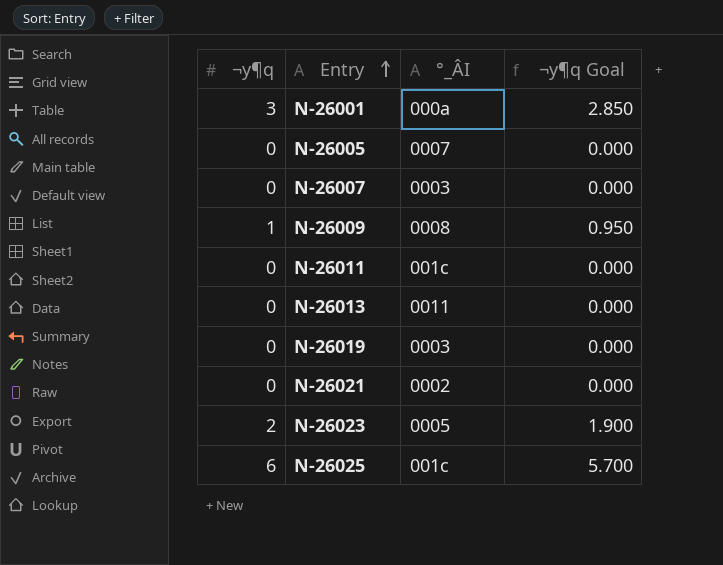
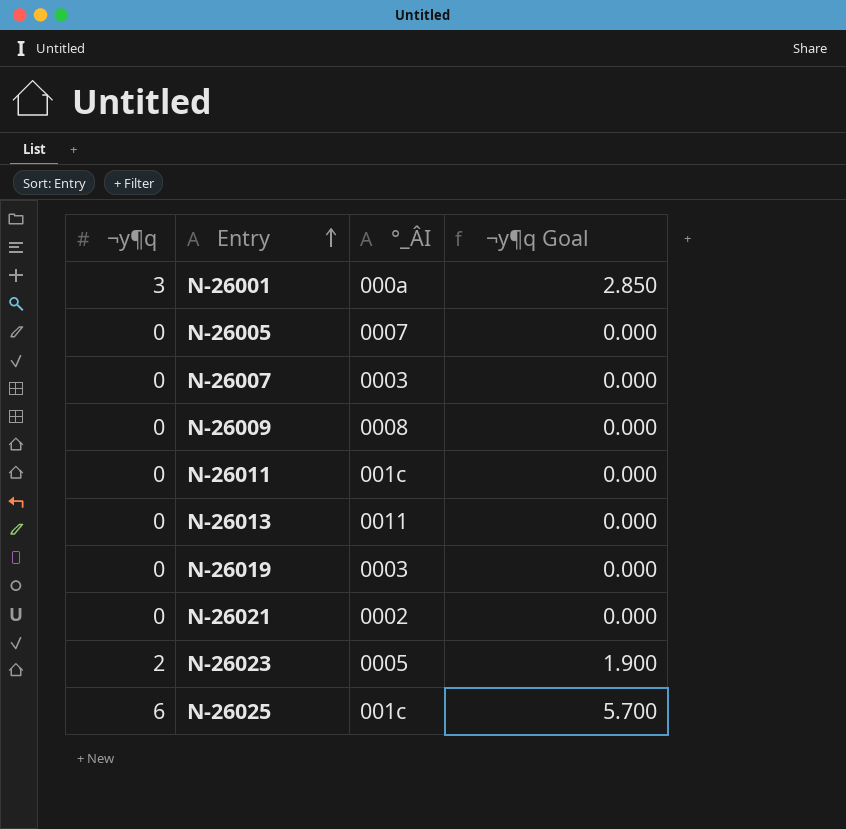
N-26009 | ¬y¶q: 1 -> 0
N-26009 | ¬y¶q Goal: 0.950 -> 0.000

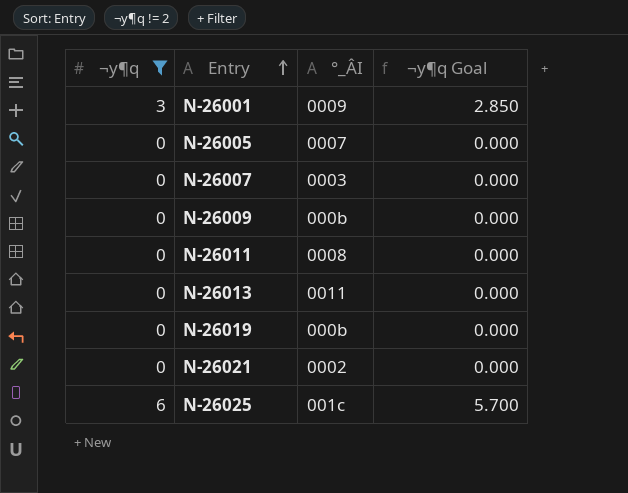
filter: none -> ¬y¶q != 2
N-26001 | °_ÂI: 000a -> 0009
N-26009 | °_ÂI: 0008 -> 000b
N-26011 | °_ÂI: 001c -> 0008
N-26019 | °_ÂI: 0003 -> 000b

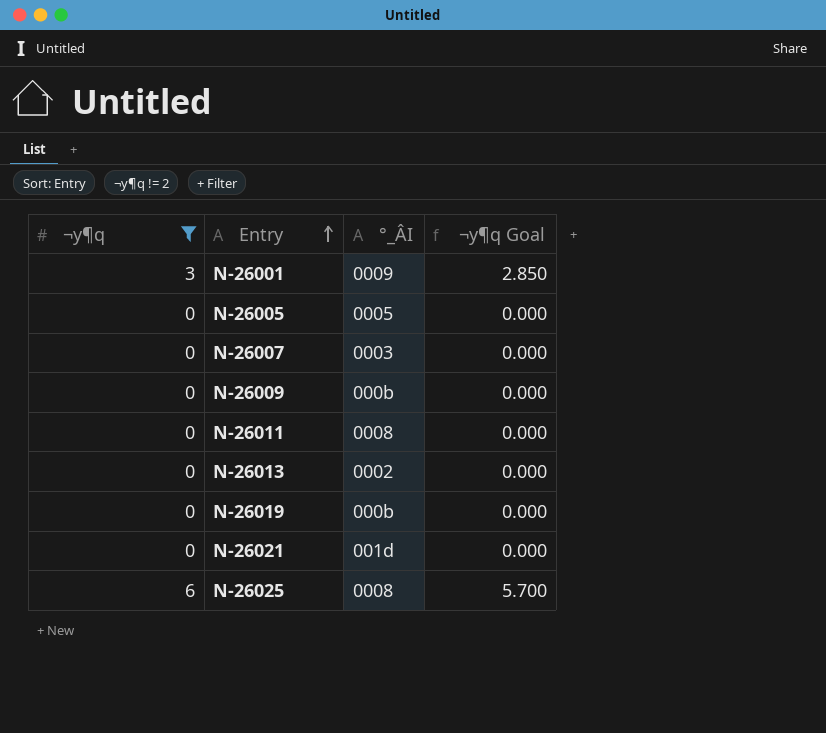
N-26005 | °_ÂI: 0007 -> 0005
N-26013 | °_ÂI: 0011 -> 0002
N-26021 | °_ÂI: 0002 -> 001d
N-26025 | °_ÂI: 001c -> 0008

